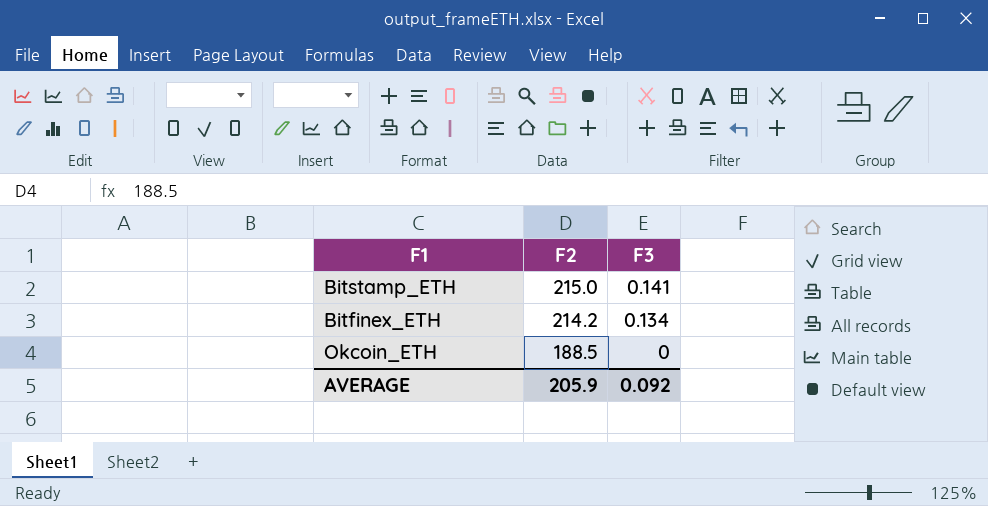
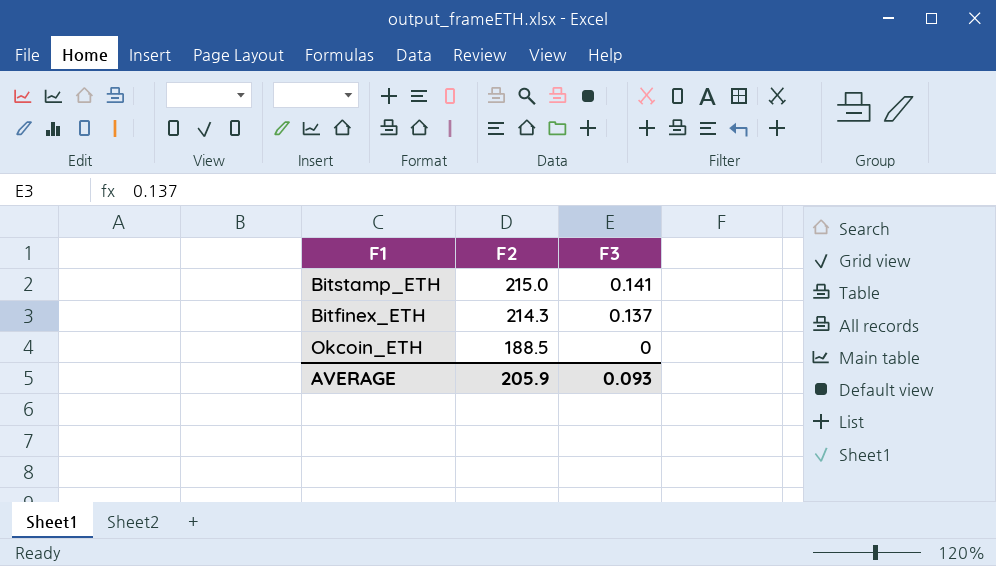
Bitfinex_ETH | F2: 214.2 -> 214.3
Bitfinex_ETH | F3: 0.134 -> 0.137
AVERAGE | F3: 0.092 -> 0.093

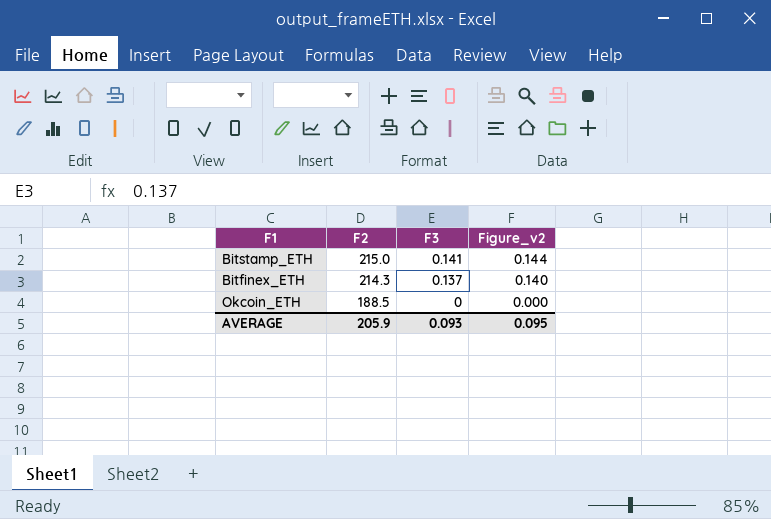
column Figure_v2 | formula: none -> [F3] * 1.02

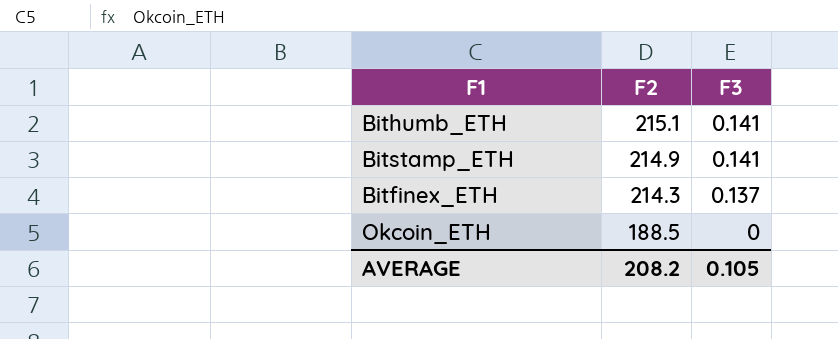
column Figure_v2 | formula: [F3] * 1.02 -> none
row Bithumb_ETH: none -> 215.1 | 0.141
Bitstamp_ETH | F2: 215.0 -> 214.9
AVERAGE | F2: 205.9 -> 208.2
AVERAGE | F3: 0.093 -> 0.105

